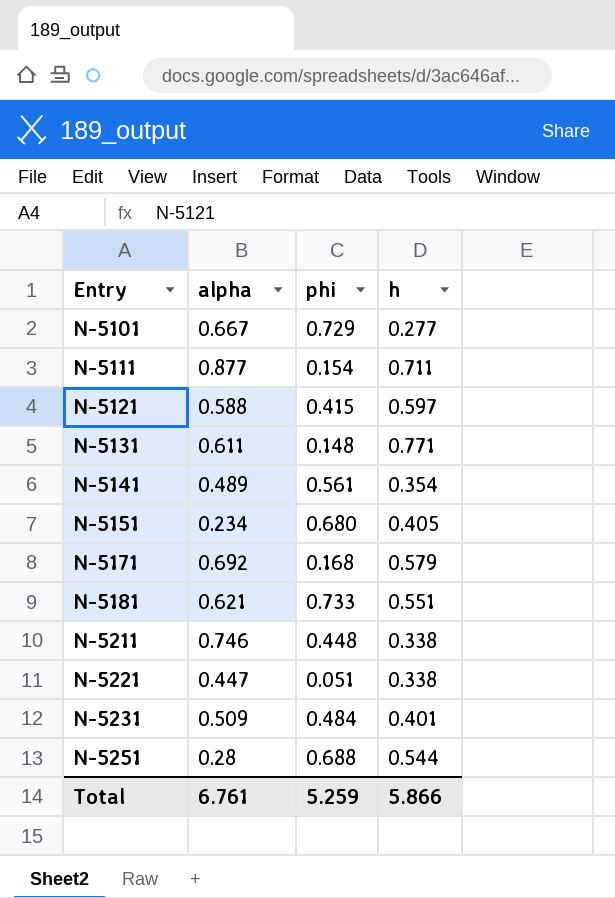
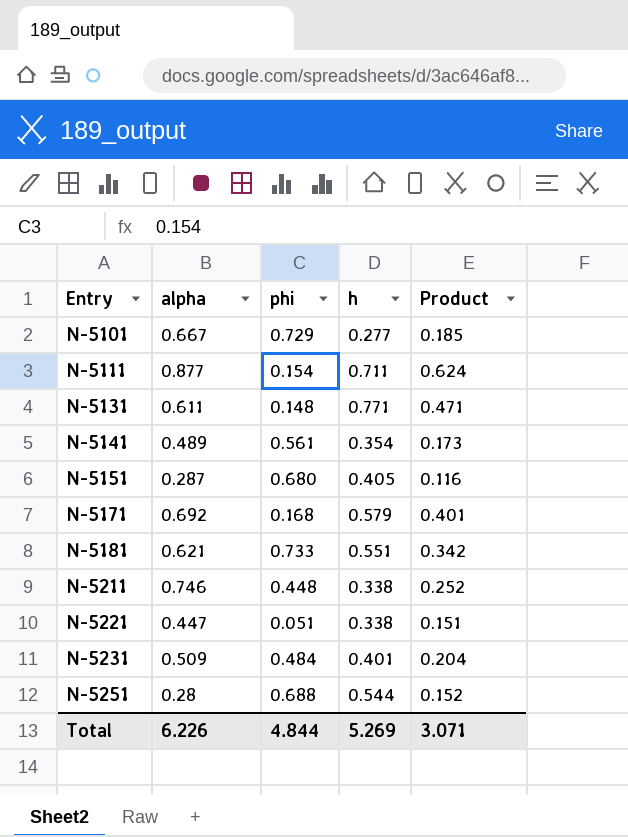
column Product | formula: none -> [alpha] * [h]
row N-5121: 0.588 | 0.415 | 0.597 -> none
N-5151 | alpha: 0.234 -> 0.287
Total | alpha: 6.761 -> 6.226
Total | phi: 5.259 -> 4.844
Total | h: 5.866 -> 5.269

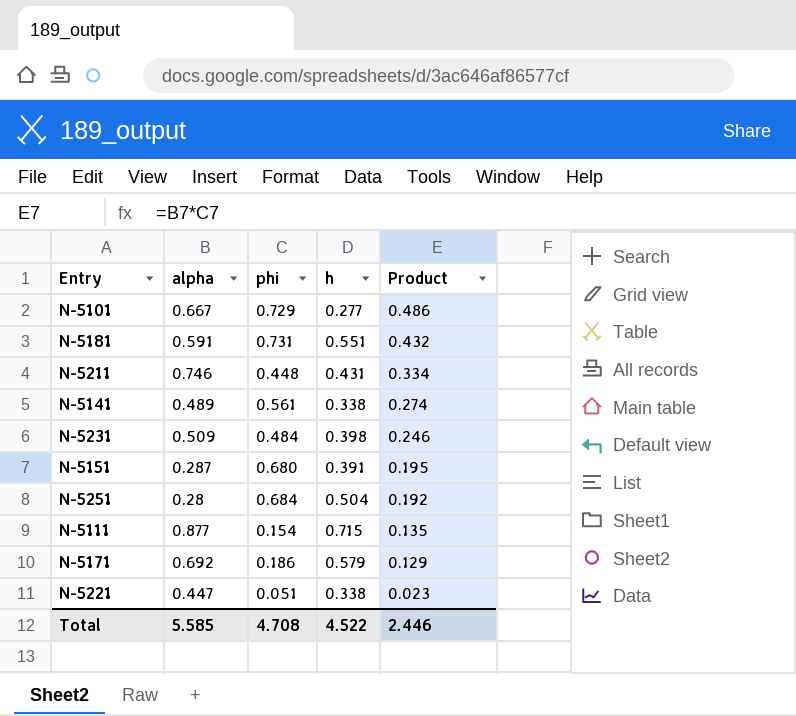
row order: Entry ascending -> Product descending
column Product | formula: [alpha] * [h] -> [alpha] * [phi]
row N-5131: 0.611 | 0.148 | 0.771 | 0.471 -> none
N-5181 | alpha: 0.621 -> 0.591
N-5181 | phi: 0.733 -> 0.731
N-5211 | h: 0.338 -> 0.431
N-5141 | h: 0.354 -> 0.338
N-5231 | h: 0.401 -> 0.398
N-5151 | h: 0.405 -> 0.391
N-5251 | phi: 0.688 -> 0.684
N-5251 | h: 0.544 -> 0.504
N-5111 | h: 0.711 -> 0.715
N-5171 | phi: 0.168 -> 0.186
Total | alpha: 6.226 -> 5.585
Total | phi: 4.844 -> 4.708
Total | h: 5.269 -> 4.522
Total | Product: 3.071 -> 2.446

